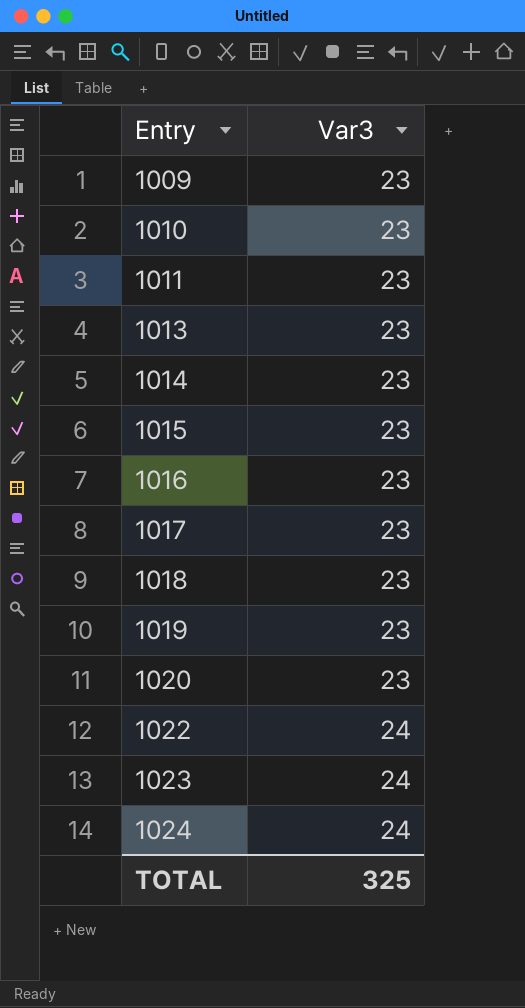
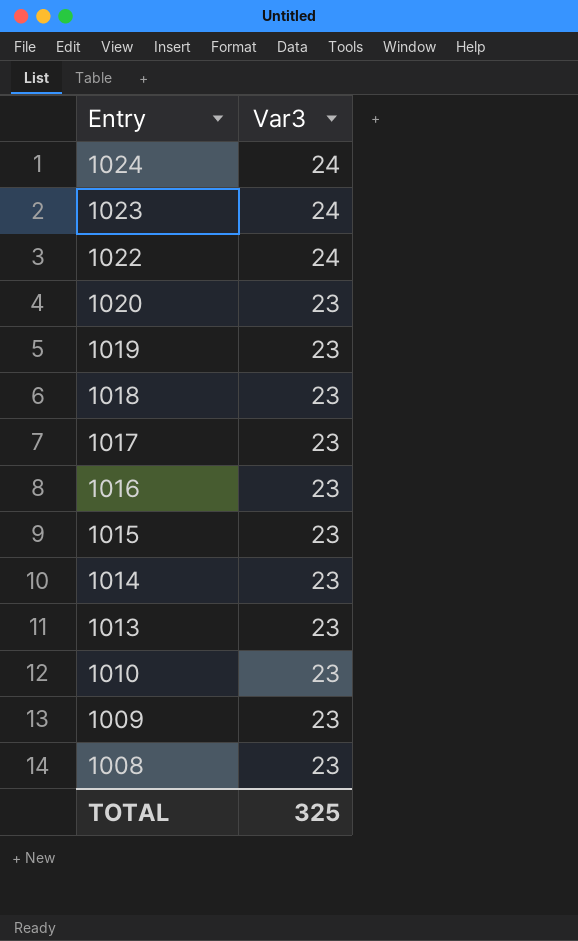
row order: Entry ascending -> Entry descending
row 1011: 23 -> none
row 1008: none -> 23

